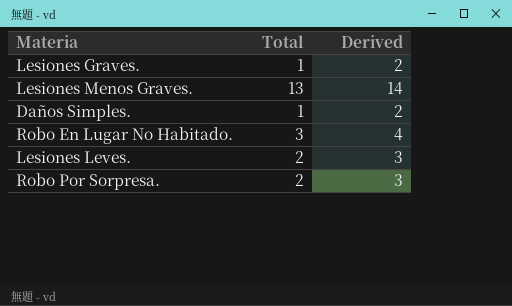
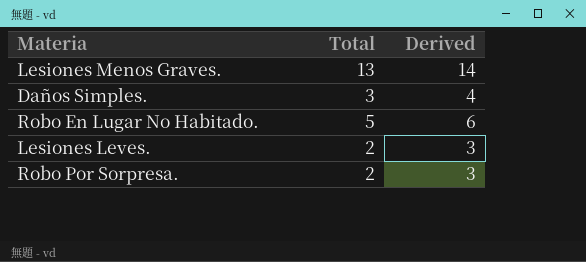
row Lesiones Graves.: 1 | 2 -> none
Daños Simples. | Total: 1 -> 3
Daños Simples. | Derived: 2 -> 4
Robo En Lugar No Habitado. | Total: 3 -> 5
Robo En Lugar No Habitado. | Derived: 4 -> 6

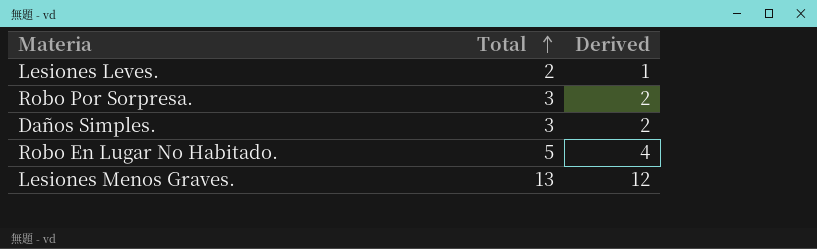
row order: none -> Total ascending
column Derived | formula: [Total] + 1 -> [Total] - 1
Robo Por Sorpresa. | Total: 2 -> 3

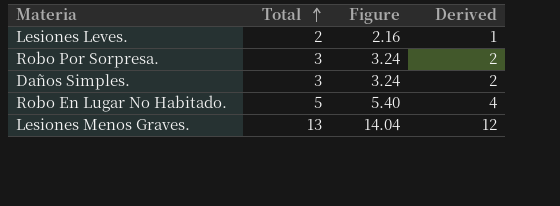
column Figure | formula: none -> [Total] * 1.08

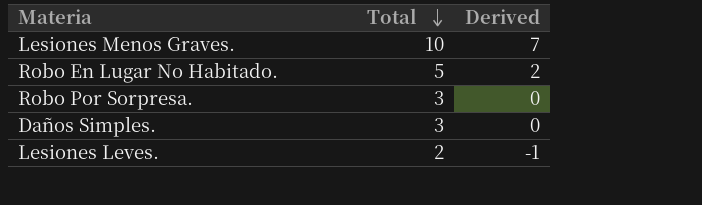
row order: Total ascending -> Total descending
column Figure | formula: [Total] * 1.08 -> none
column Derived | formula: [Total] - 1 -> [Total] - 3
Lesiones Menos Graves. | Total: 13 -> 10

